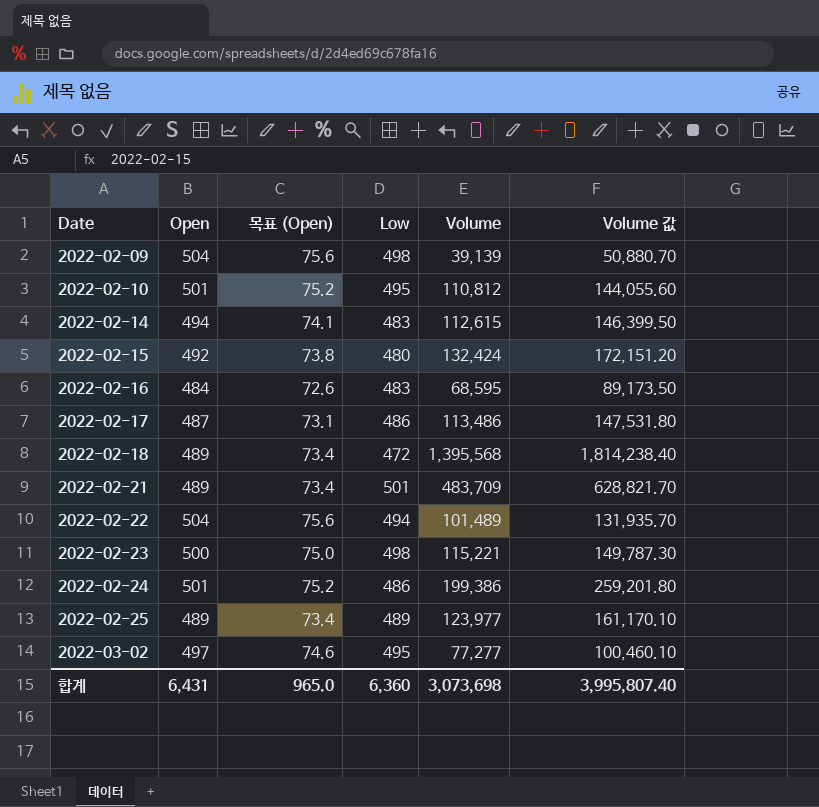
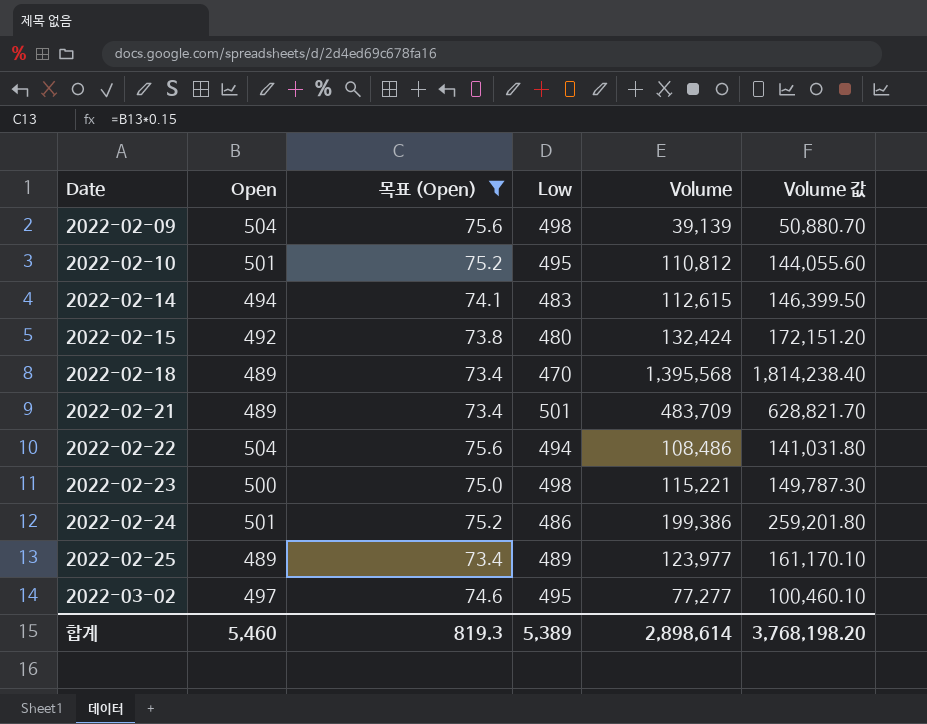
filter: none -> 목표 (Open) >= 73.4
2022-02-18 | Low: 472 -> 470
2022-02-22 | Volume: 101,489 -> 108,486
2022-02-22 | Volume 값: 131,935.70 -> 141,031.80
합계 | Open: 6,431 -> 5,460
합계 | 목표 (Open): 965.0 -> 819.3
합계 | Low: 6,360 -> 5,389
합계 | Volume: 3,073,698 -> 2,898,614
합계 | Volume 값: 3,995,807.40 -> 3,768,198.20

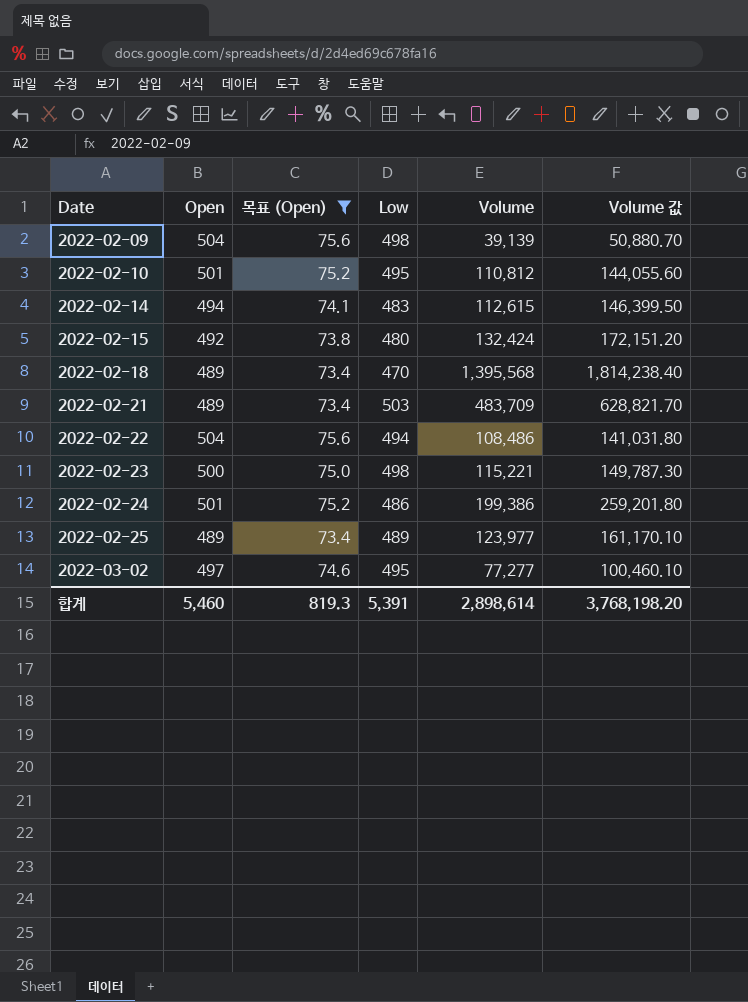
2022-02-21 | Low: 501 -> 503
합계 | Low: 5,389 -> 5,391

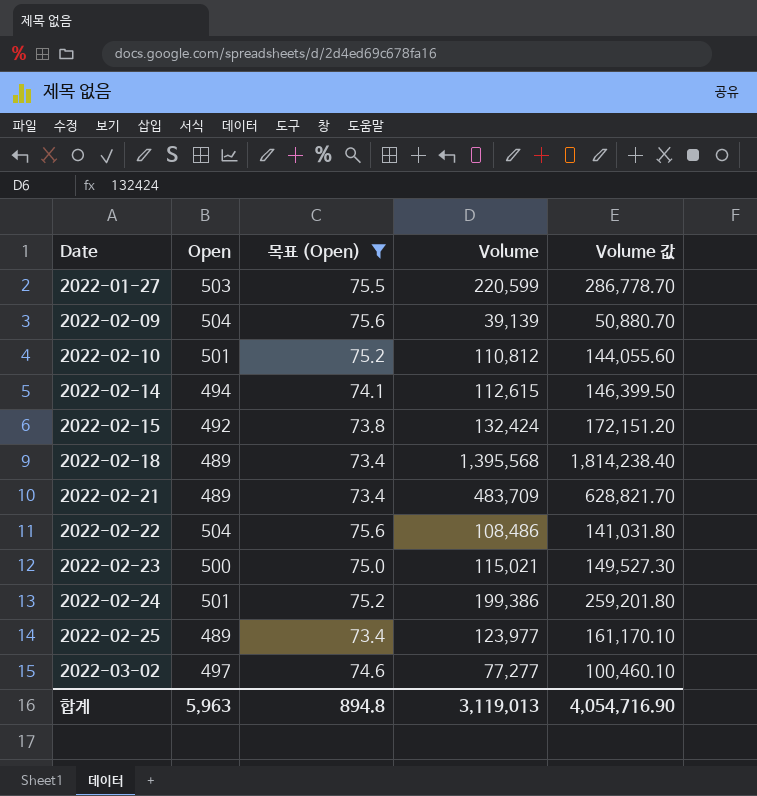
column Low | position: 4 -> none
row 2022-01-27: none -> 503 | 75.5 | 220,599 | 286,778.70
2022-02-23 | Volume: 115,221 -> 115,021
2022-02-23 | Volume 값: 149,787.30 -> 149,527.30
합계 | Open: 5,460 -> 5,963
합계 | 목표 (Open): 819.3 -> 894.8
합계 | Volume: 2,898,614 -> 3,119,013
합계 | Volume 값: 3,768,198.20 -> 4,054,716.90

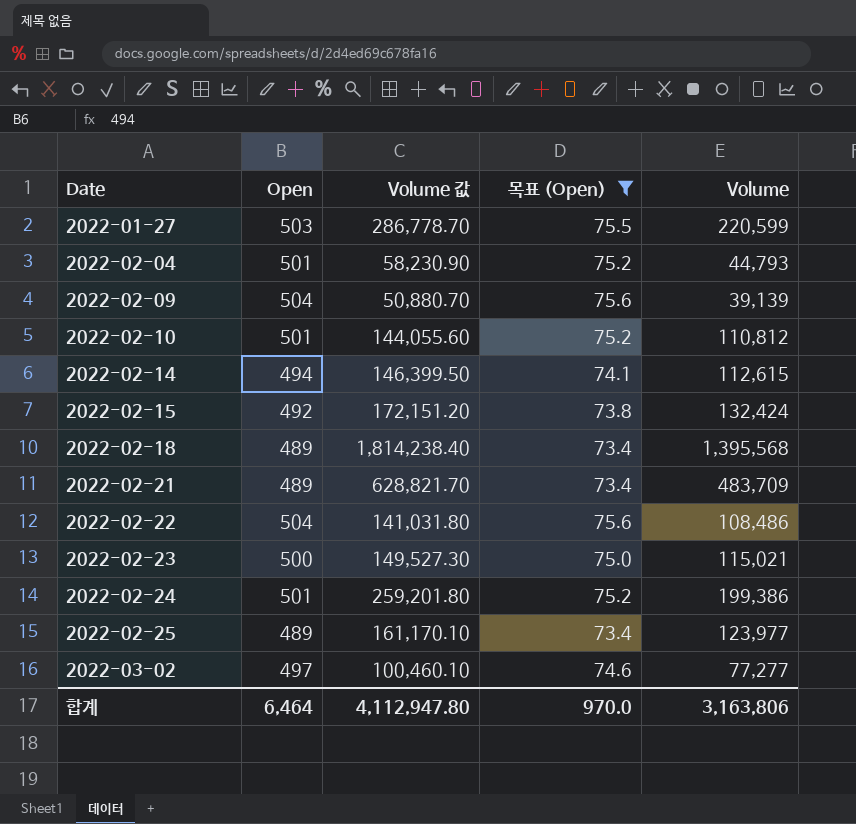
column Volume 값 | position: 5 -> 3
row 2022-02-04: none -> 501 | 58,230.90 | 75.2 | 44,793
합계 | Open: 5,963 -> 6,464
합계 | Volume 값: 4,054,716.90 -> 4,112,947.80
합계 | 목표 (Open): 894.8 -> 970.0
합계 | Volume: 3,119,013 -> 3,163,806

